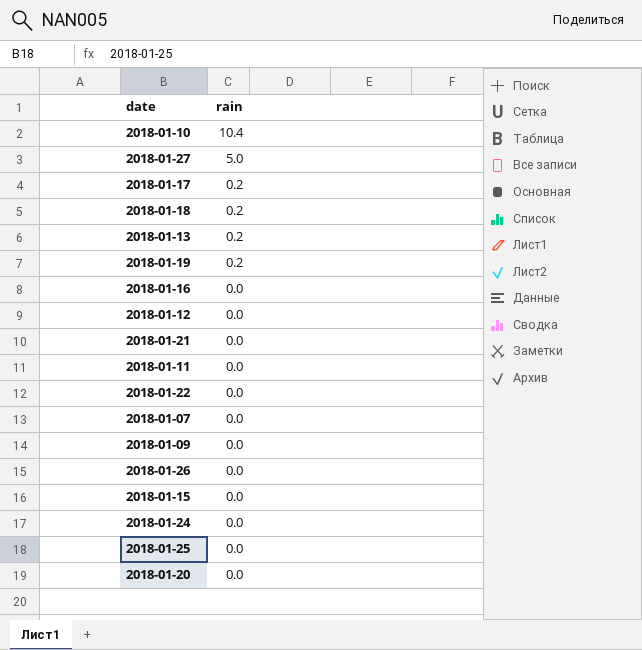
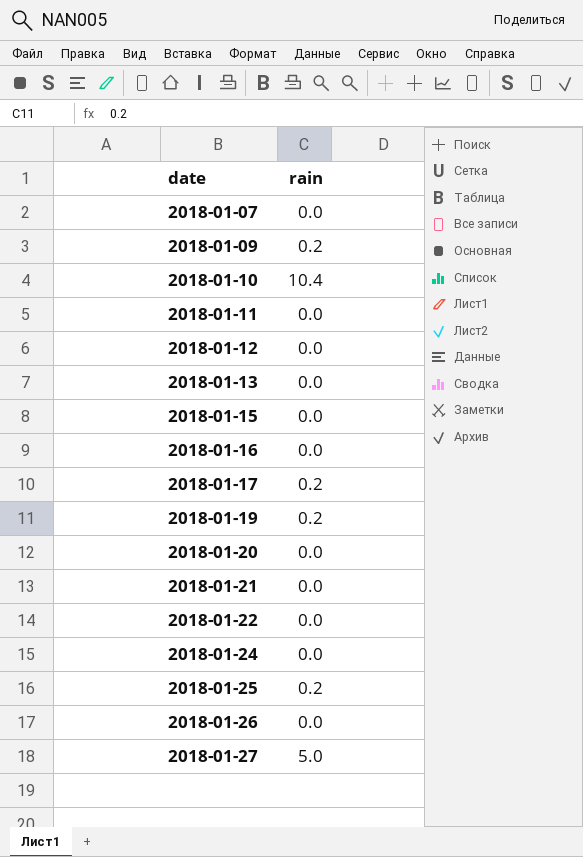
row order: rain descending -> date ascending
row 2018-01-18: 0.2 -> none
2018-01-09 | rain: 0.0 -> 0.2
2018-01-13 | rain: 0.2 -> 0.0
2018-01-25 | rain: 0.0 -> 0.2

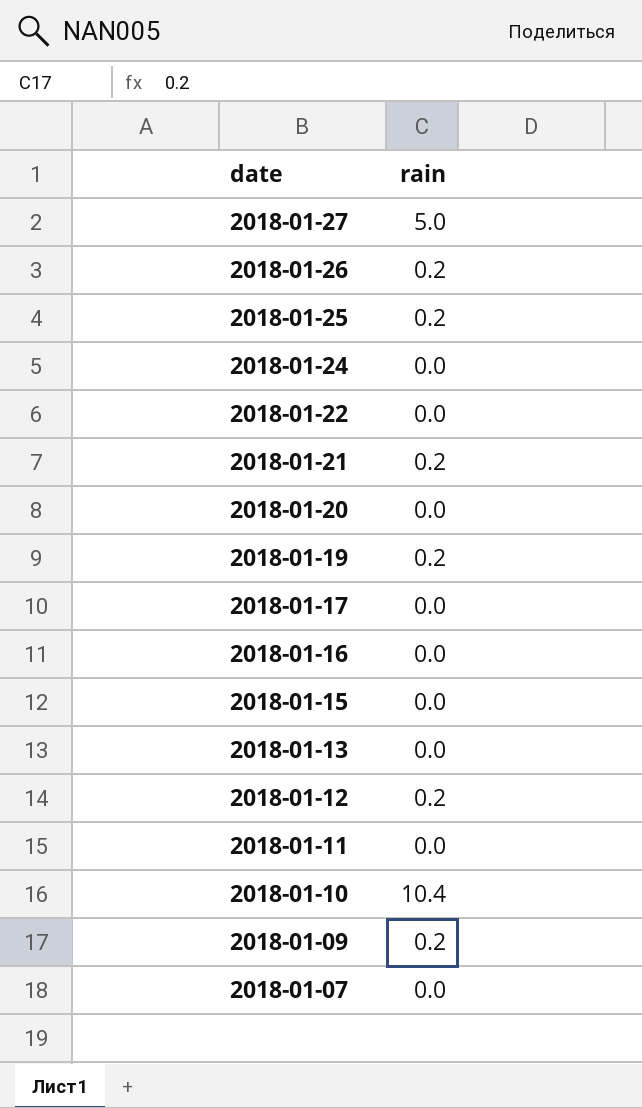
row order: date ascending -> date descending
2018-01-26 | rain: 0.0 -> 0.2
2018-01-21 | rain: 0.0 -> 0.2
2018-01-17 | rain: 0.2 -> 0.0
2018-01-12 | rain: 0.0 -> 0.2

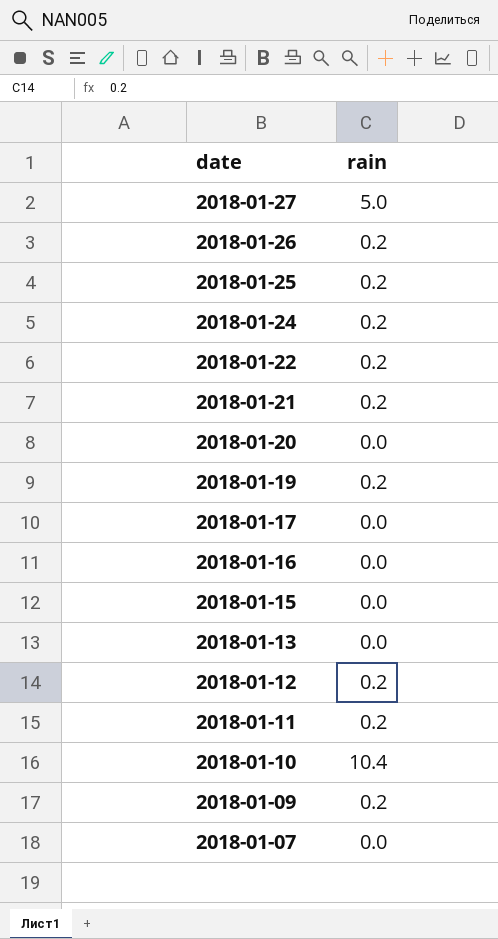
2018-01-24 | rain: 0.0 -> 0.2
2018-01-22 | rain: 0.0 -> 0.2
2018-01-11 | rain: 0.0 -> 0.2

